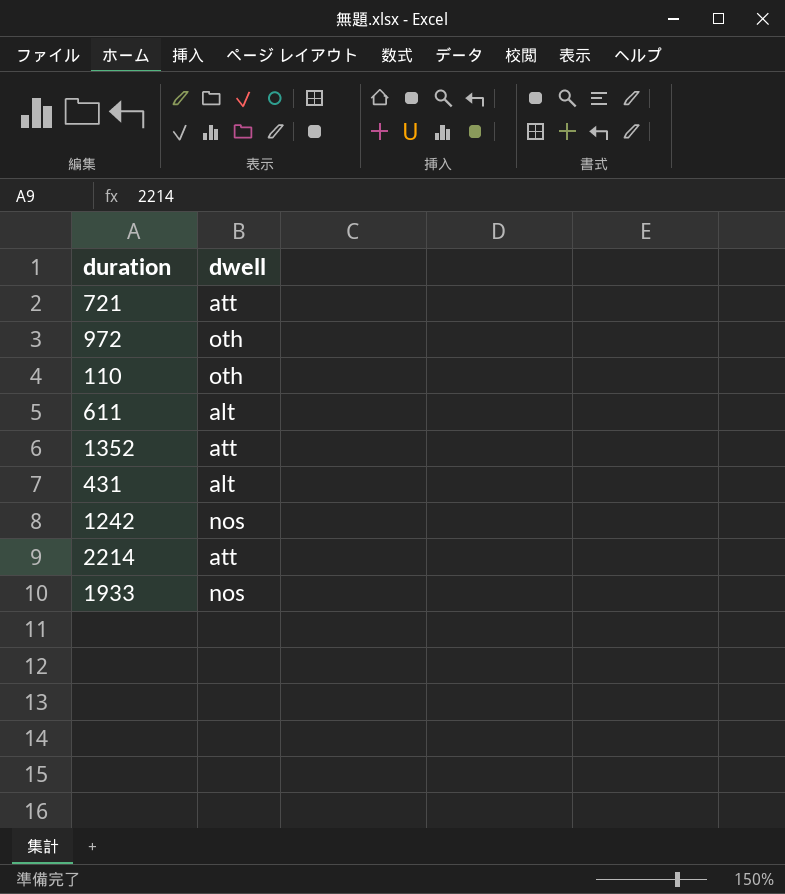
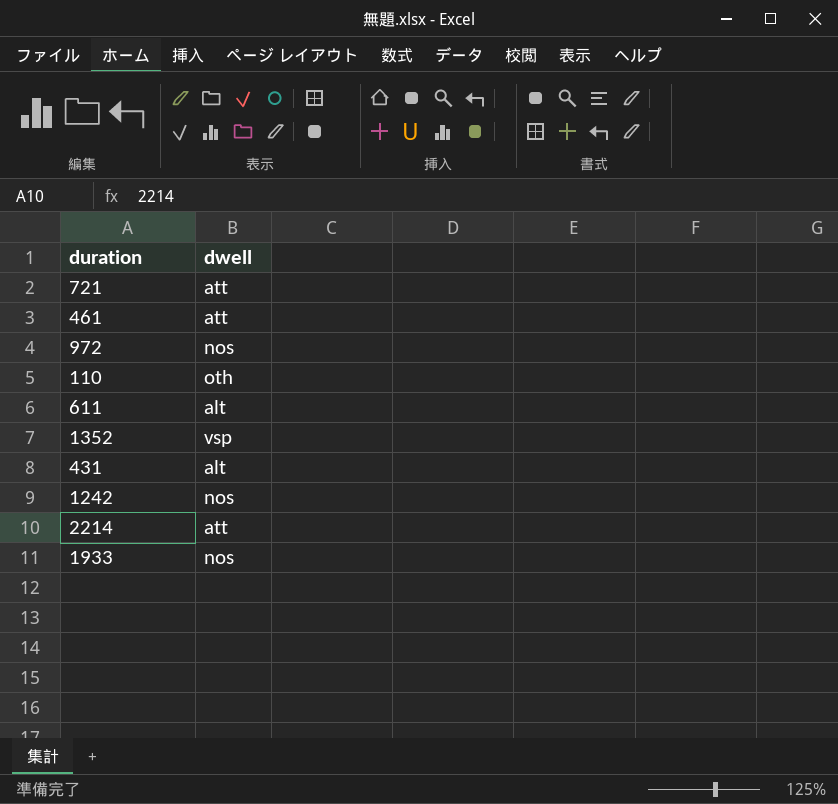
row 461: none -> att
972 | dwell: oth -> nos
1352 | dwell: att -> vsp

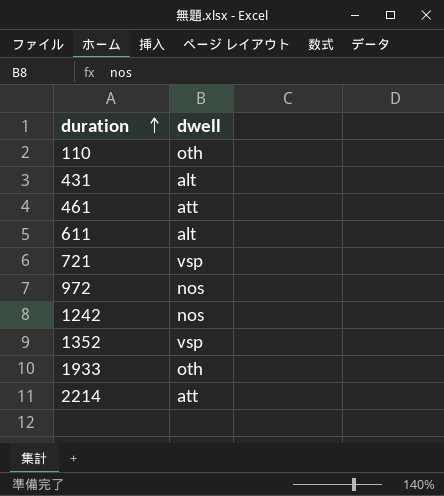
row order: none -> duration ascending
721 | dwell: att -> vsp
1933 | dwell: nos -> oth

